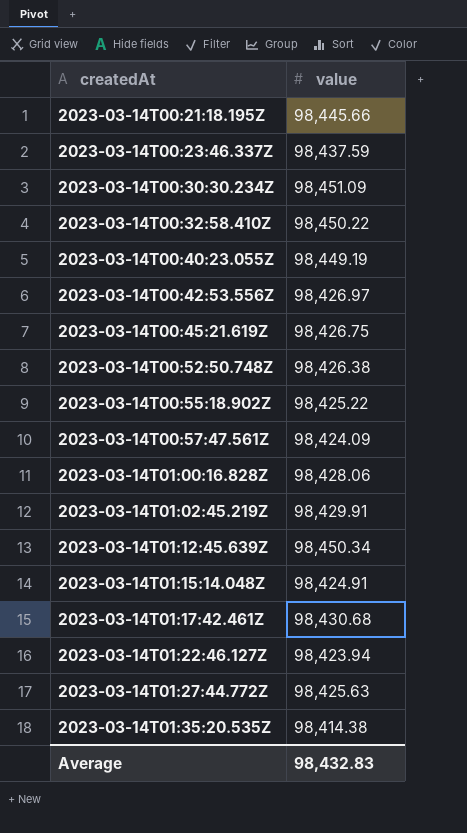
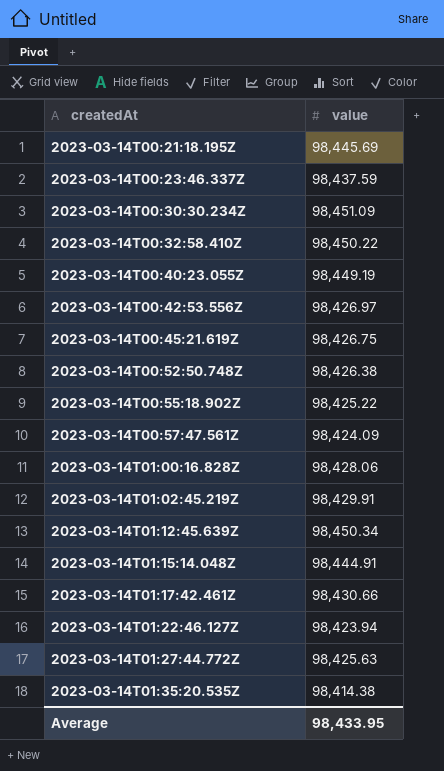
2023-03-14T00:21:18.195Z | value: 98,445.66 -> 98,445.69
2023-03-14T01:15:14.048Z | value: 98,424.91 -> 98,444.91
2023-03-14T01:17:42.461Z | value: 98,430.68 -> 98,430.66
Average | value: 98,432.83 -> 98,433.95

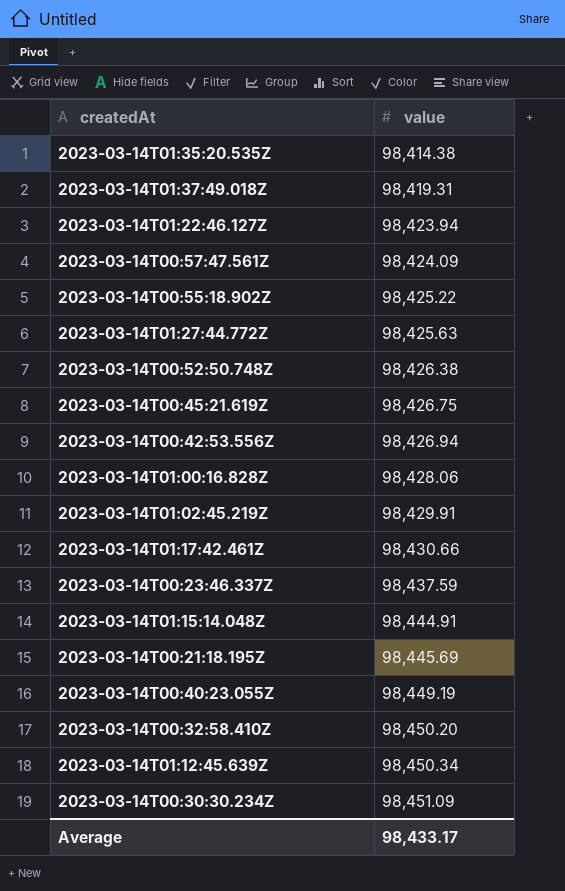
row order: createdAt ascending -> value ascending
row 2023-03-14T01:37:49.018Z: none -> 98,419.31
2023-03-14T00:42:53.556Z | value: 98,426.97 -> 98,426.94
2023-03-14T00:32:58.410Z | value: 98,450.22 -> 98,450.20
Average | value: 98,433.95 -> 98,433.17

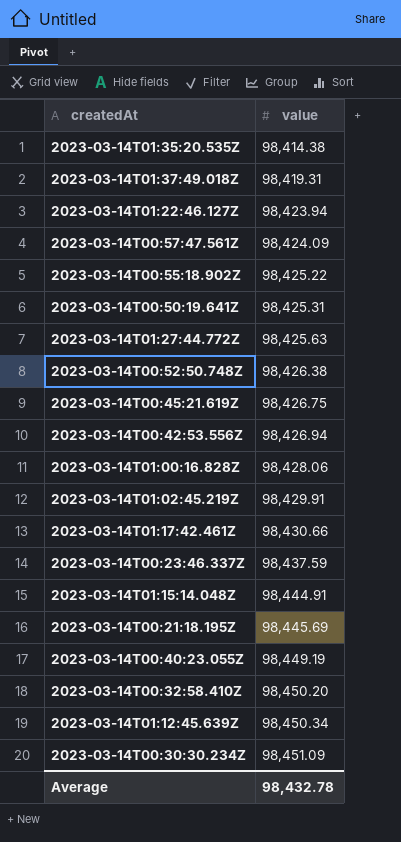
row 2023-03-14T00:50:19.641Z: none -> 98,425.31
Average | value: 98,433.17 -> 98,432.78

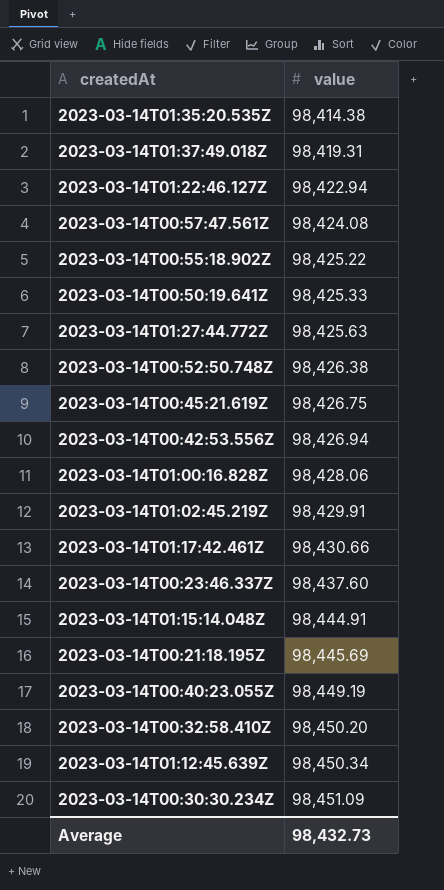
2023-03-14T01:22:46.127Z | value: 98,423.94 -> 98,422.94
2023-03-14T00:57:47.561Z | value: 98,424.09 -> 98,424.08
2023-03-14T00:50:19.641Z | value: 98,425.31 -> 98,425.33
2023-03-14T00:23:46.337Z | value: 98,437.59 -> 98,437.60
Average | value: 98,432.78 -> 98,432.73

